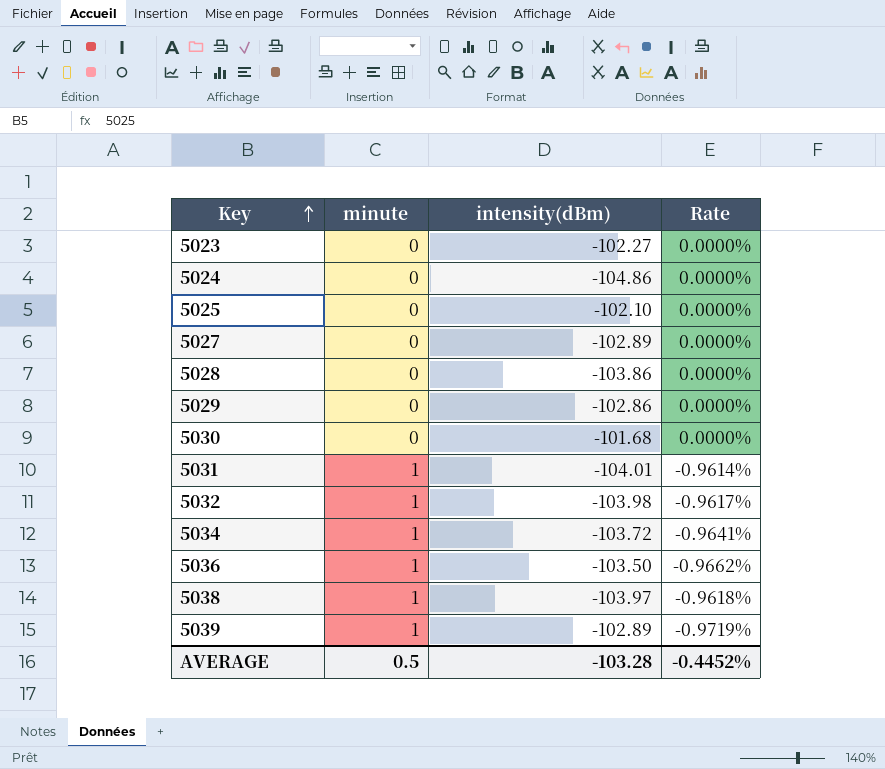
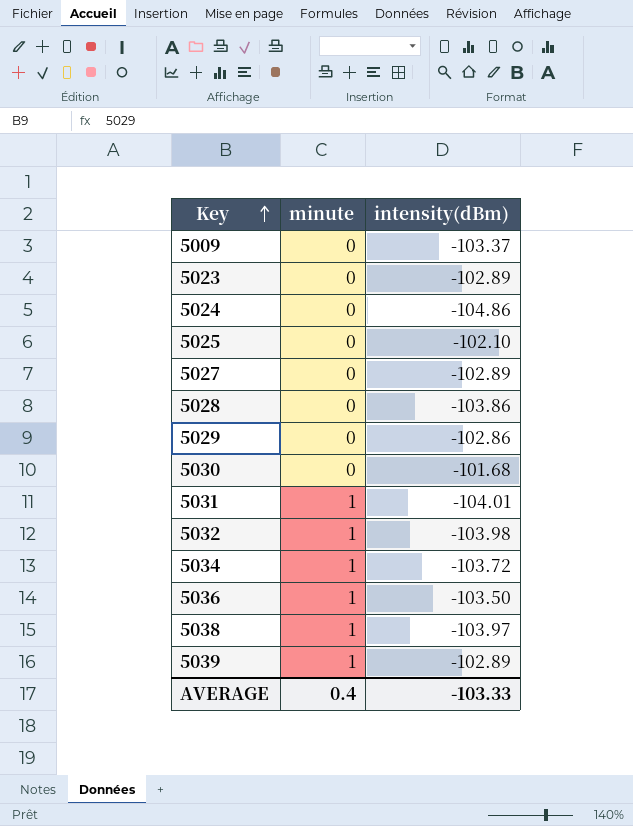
column Rate | formula: [minute] / [intensity(dBm)] -> none
row 5009: none -> 0 | -103.37
5023 | intensity(dBm): -102.27 -> -102.89
AVERAGE | minute: 0.5 -> 0.4
AVERAGE | intensity(dBm): -103.28 -> -103.33

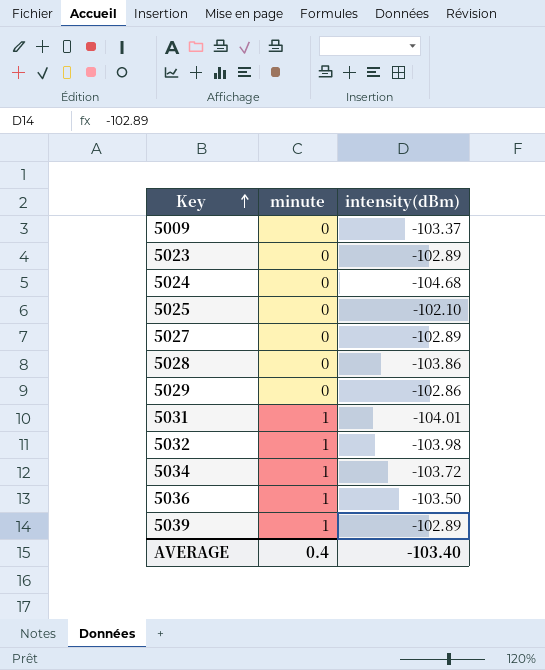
row 5030: 0 | -101.68 -> none
row 5038: 1 | -103.97 -> none
5024 | intensity(dBm): -104.86 -> -104.68
AVERAGE | intensity(dBm): -103.33 -> -103.40

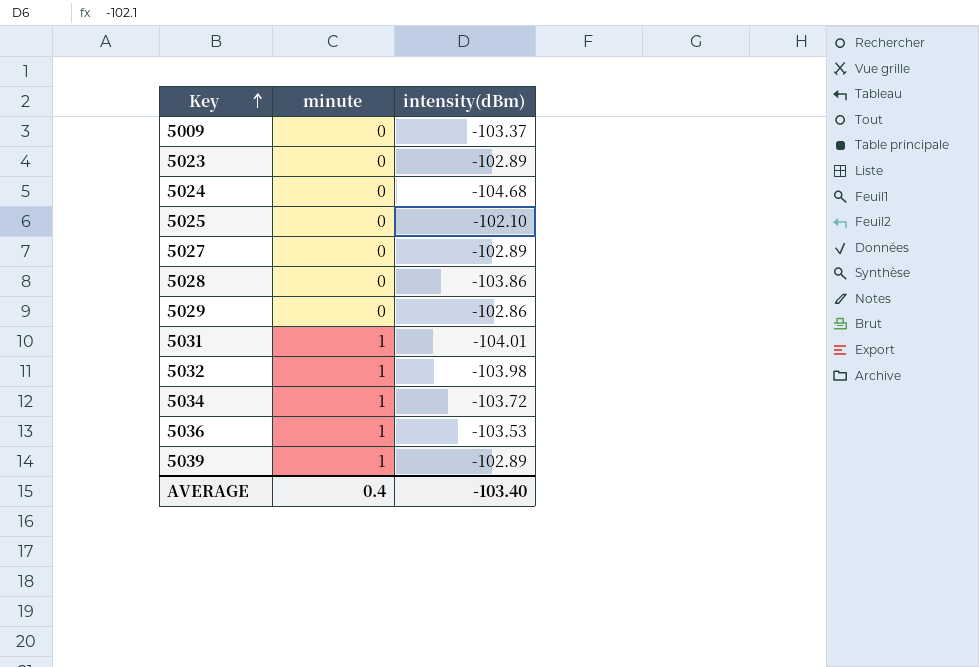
5036 | intensity(dBm): -103.50 -> -103.53

